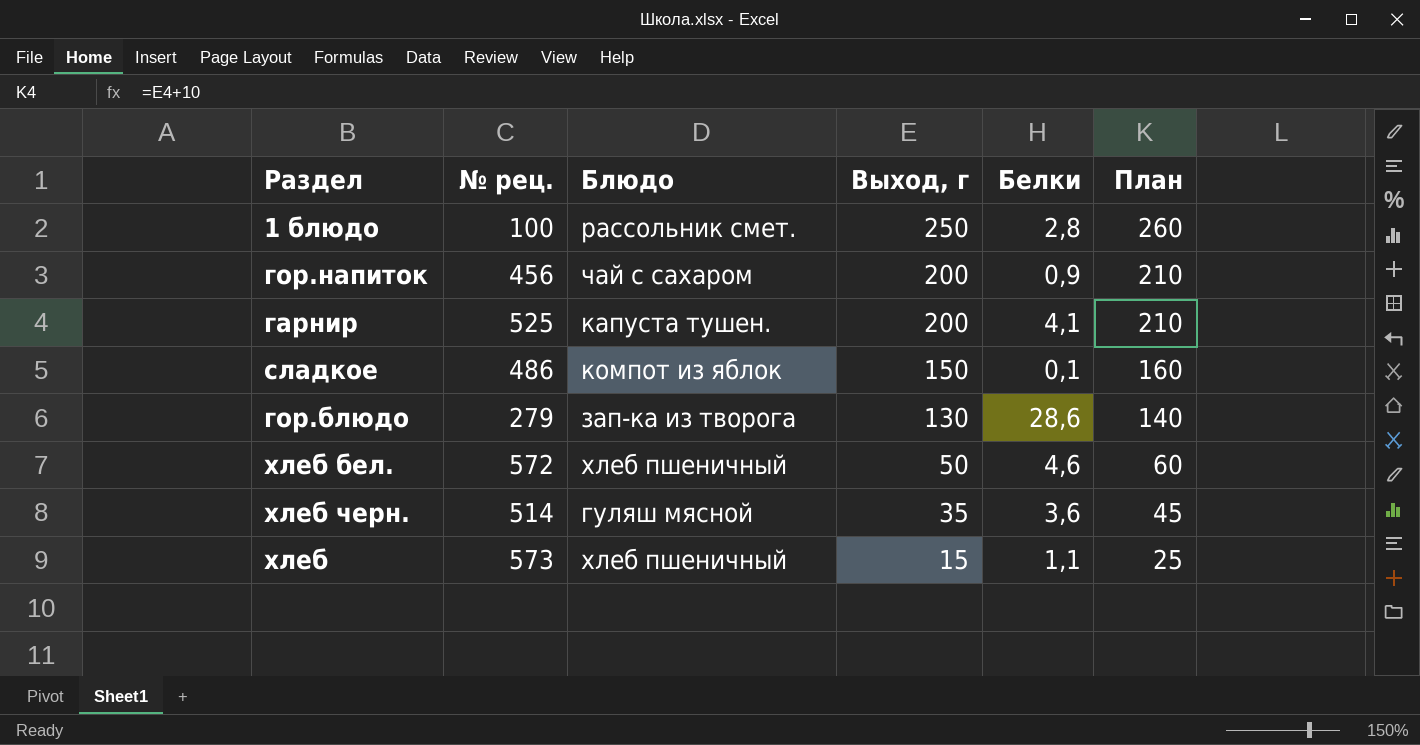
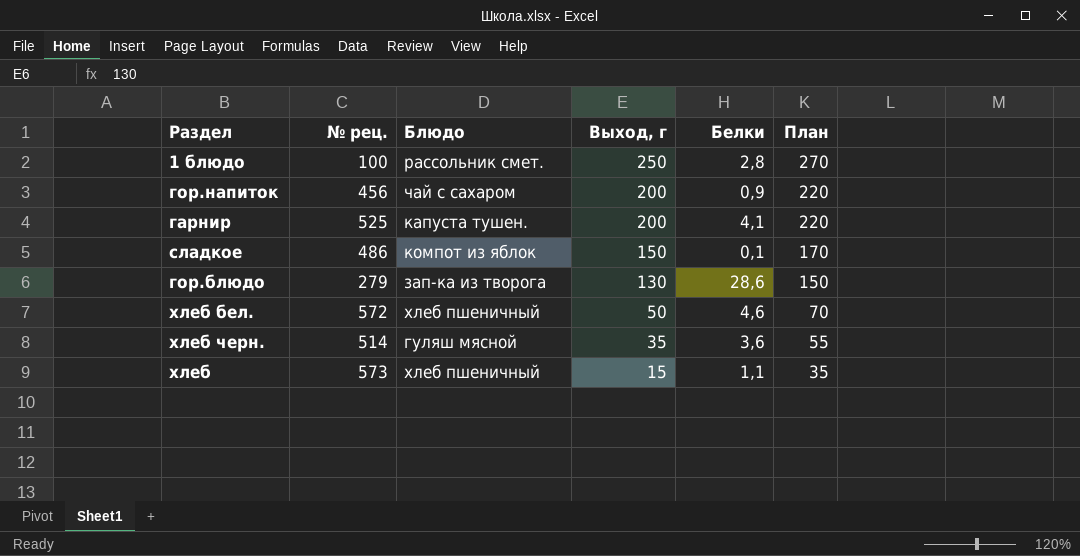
column План | formula: [Выход, г] + 10 -> [Выход, г] + 20

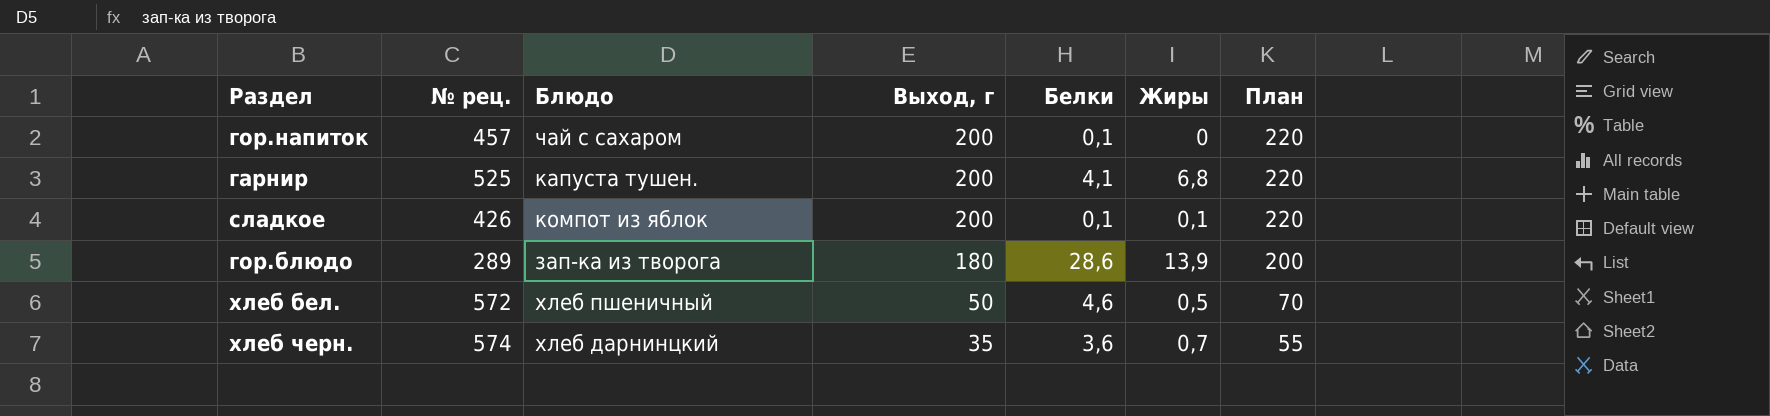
column Жиры | position: none -> 6
row 1 блюдо: 100 | рассольник смет. | 250 | 2,8 | 270 -> none
row хлеб: 573 | хлеб пшеничный | 15 | 1,1 | 35 -> none
гор.напиток | № рец.: 456 -> 457
гор.напиток | Белки: 0,9 -> 0,1
сладкое | № рец.: 486 -> 426
сладкое | Выход, г: 150 -> 200
сладкое | План: 170 -> 220
гор.блюдо | № рец.: 279 -> 289
гор.блюдо | Выход, г: 130 -> 180
гор.блюдо | План: 150 -> 200
хлеб черн. | № рец.: 514 -> 574
хлеб черн. | Блюдо: гуляш мясной -> хлеб дарнинцкий

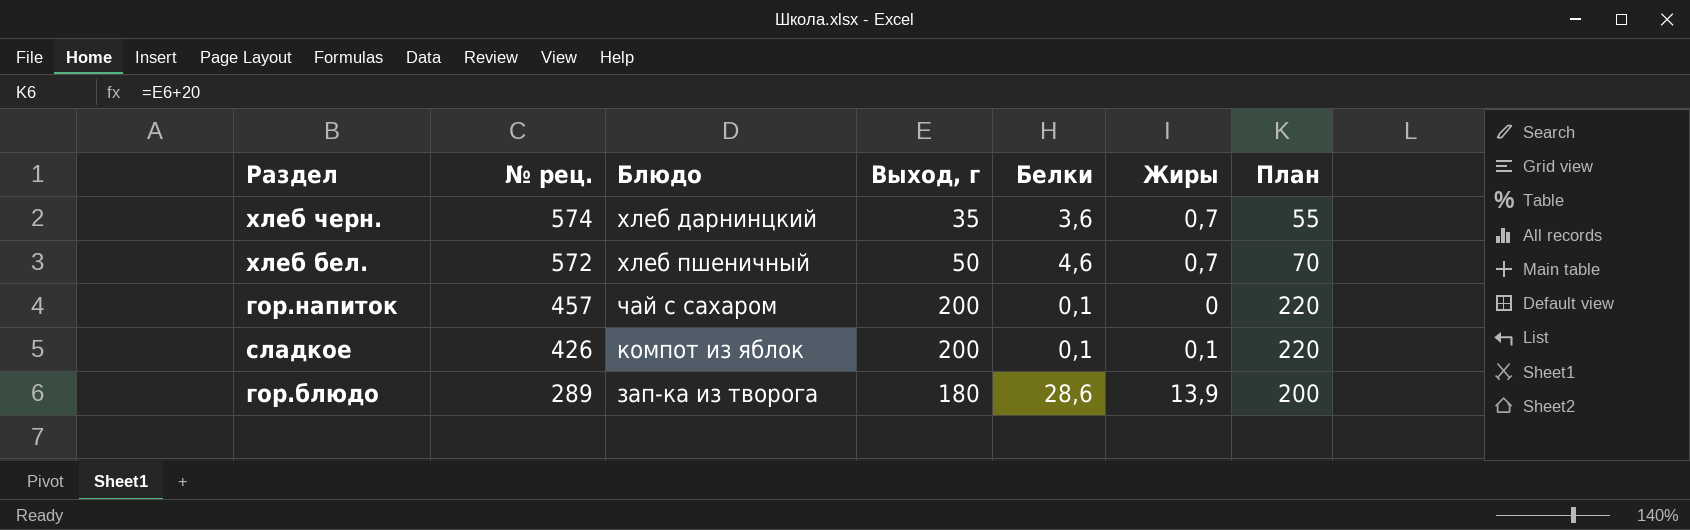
row order: Выход, г descending -> № рец. descending
row гарнир: 525 | капуста тушен. | 200 | 4,1 | 6,8 | 220 -> none
хлеб бел. | Жиры: 0,5 -> 0,7

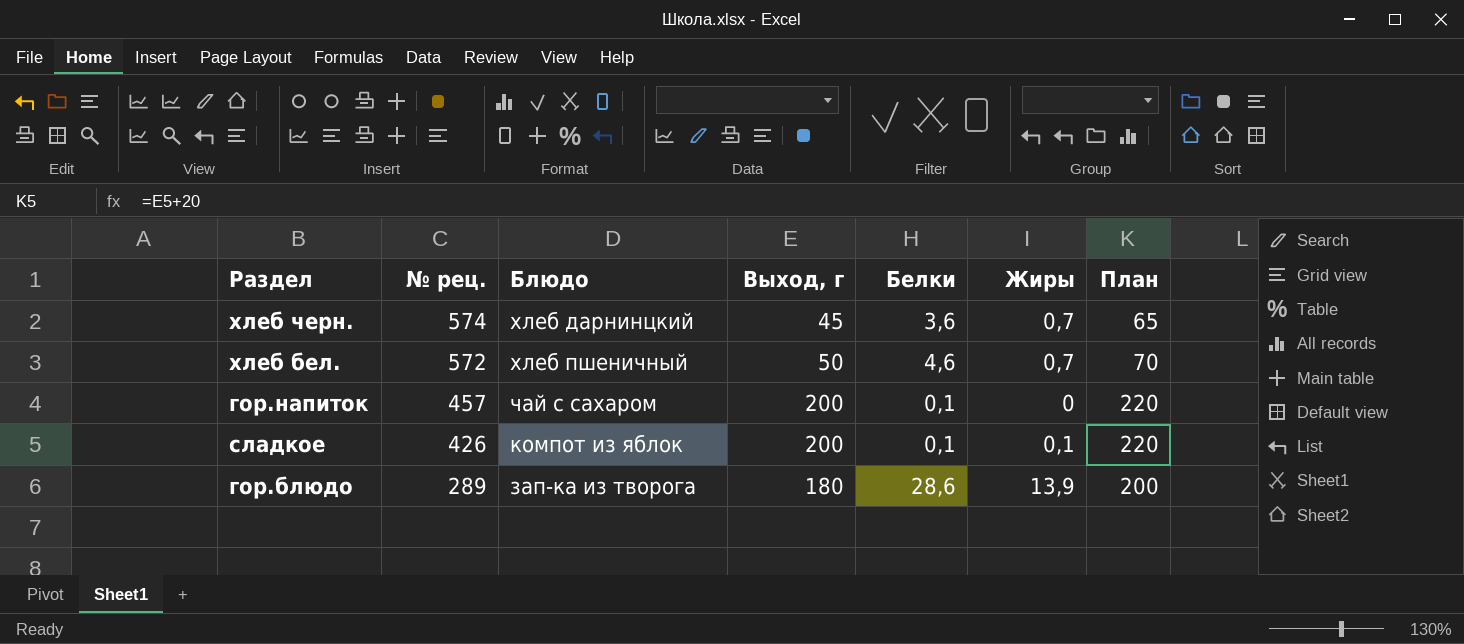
хлеб черн. | Выход, г: 35 -> 45
хлеб черн. | План: 55 -> 65

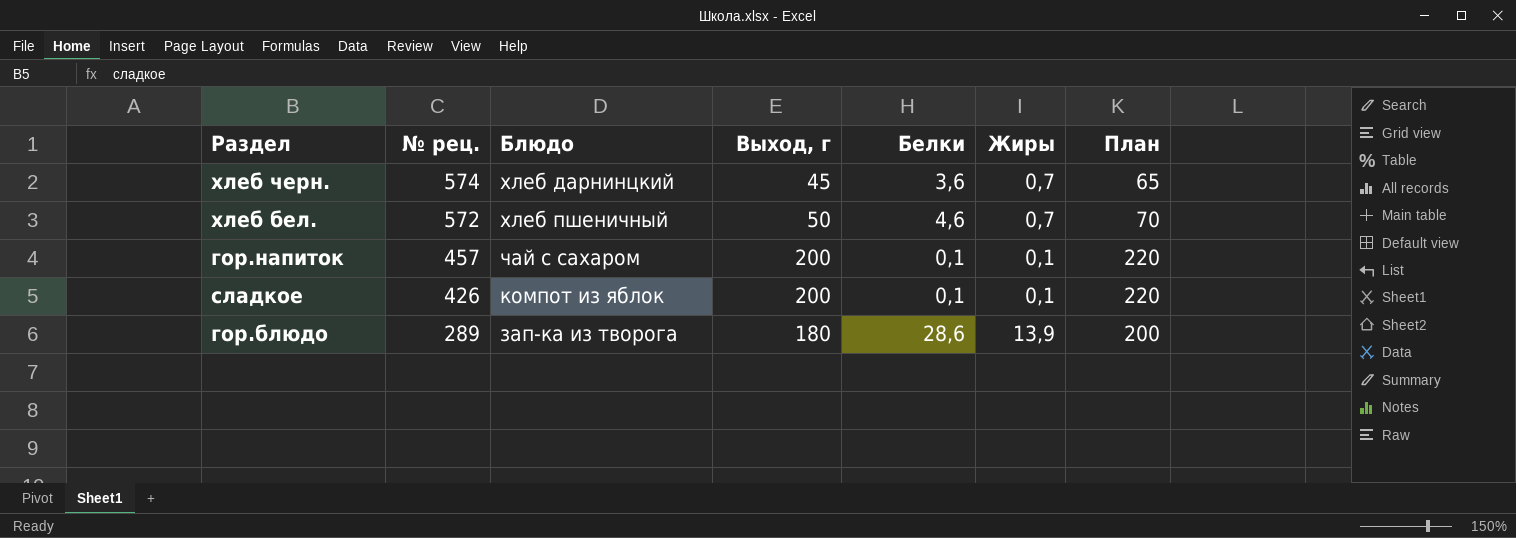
гор.напиток | Жиры: 0 -> 0,1

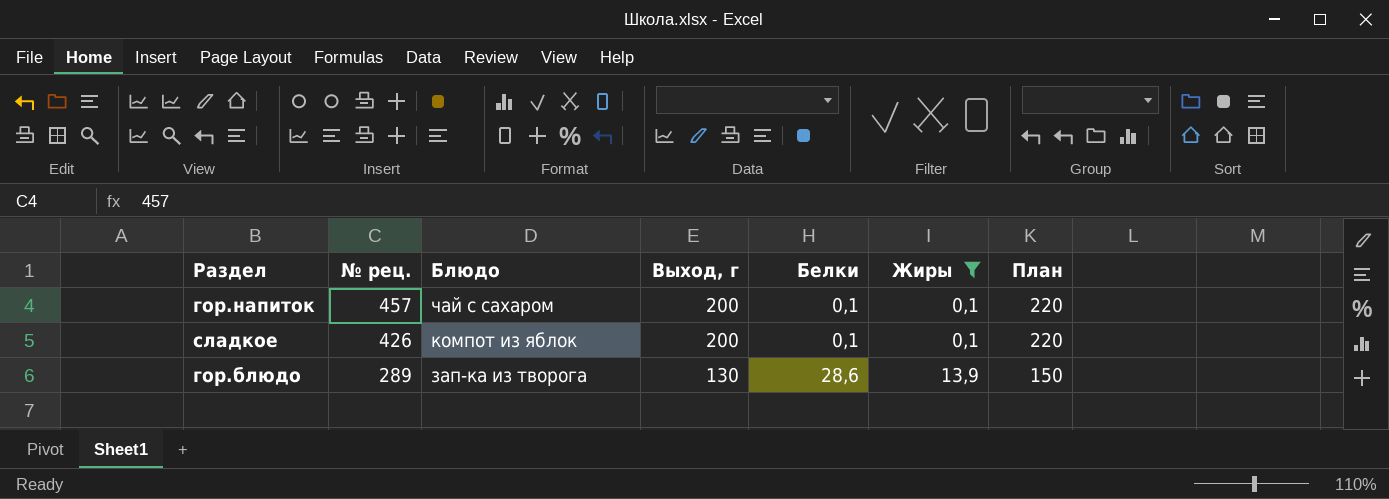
filter: none -> Жиры != 0,7
гор.блюдо | Выход, г: 180 -> 130
гор.блюдо | План: 200 -> 150

